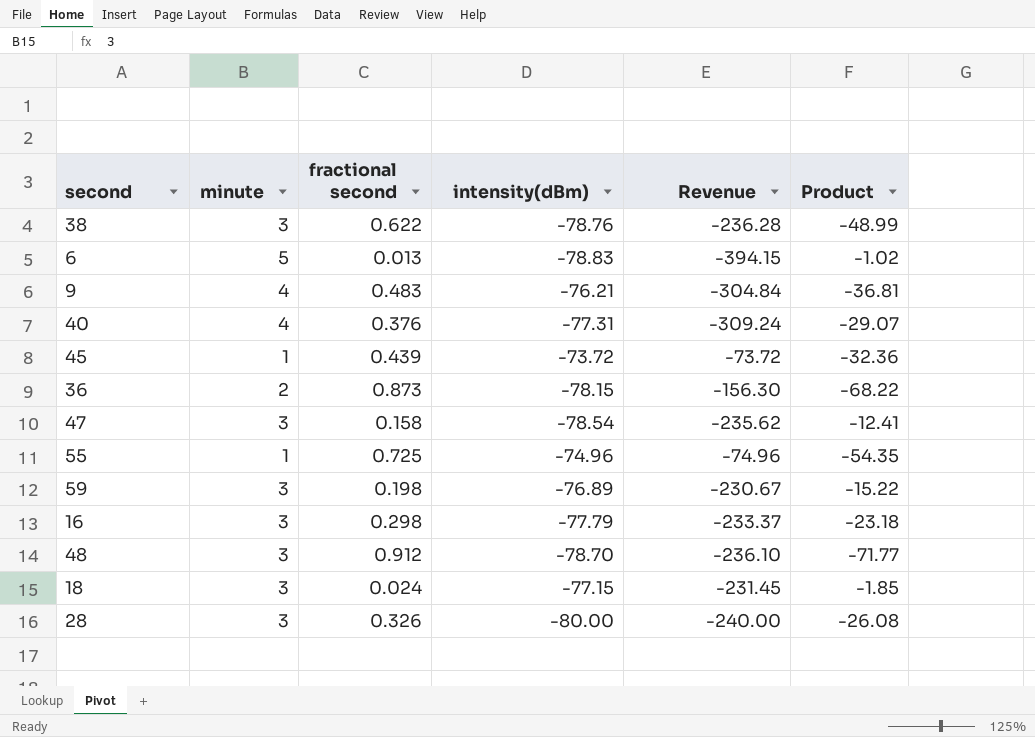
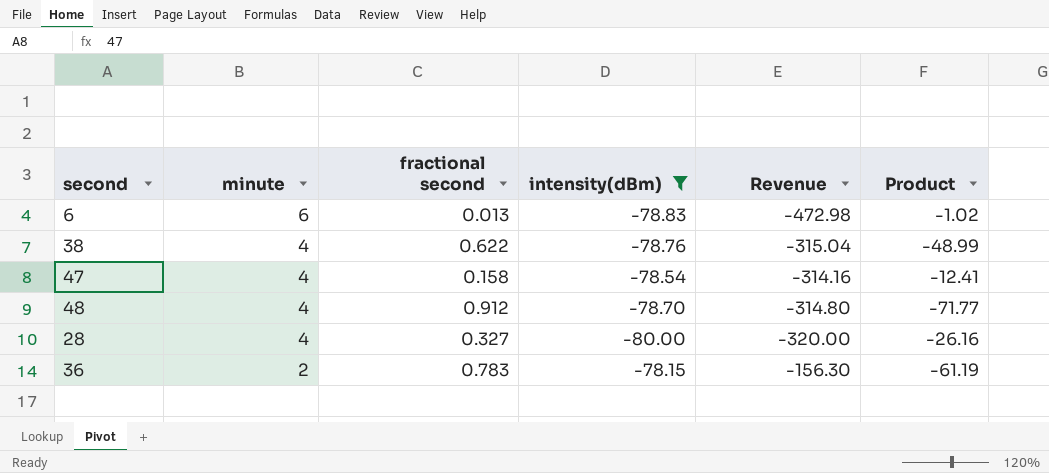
filter: none -> intensity(dBm) <= -78.15
row order: none -> minute descending
6 | minute: 5 -> 6
6 | Revenue: -394.15 -> -472.98
38 | minute: 3 -> 4
38 | Revenue: -236.28 -> -315.04
47 | minute: 3 -> 4
47 | Revenue: -235.62 -> -314.16
48 | minute: 3 -> 4
48 | Revenue: -236.10 -> -314.80
28 | minute: 3 -> 4
28 | fractional second: 0.326 -> 0.327
28 | Revenue: -240.00 -> -320.00
28 | Product: -26.08 -> -26.16
36 | fractional second: 0.873 -> 0.783
36 | Product: -68.22 -> -61.19

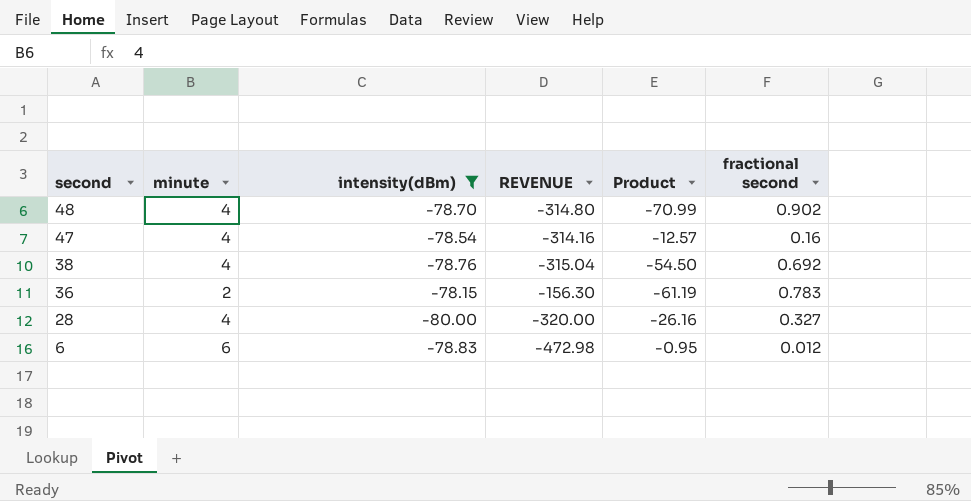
row order: minute descending -> second descending
column name: Revenue -> REVENUE
column fractional second | position: 3 -> 6
48 | Product: -71.77 -> -70.99
48 | fractional second: 0.912 -> 0.902
47 | Product: -12.41 -> -12.57
47 | fractional second: 0.158 -> 0.16
38 | Product: -48.99 -> -54.50
38 | fractional second: 0.622 -> 0.692
6 | Product: -1.02 -> -0.95
6 | fractional second: 0.013 -> 0.012

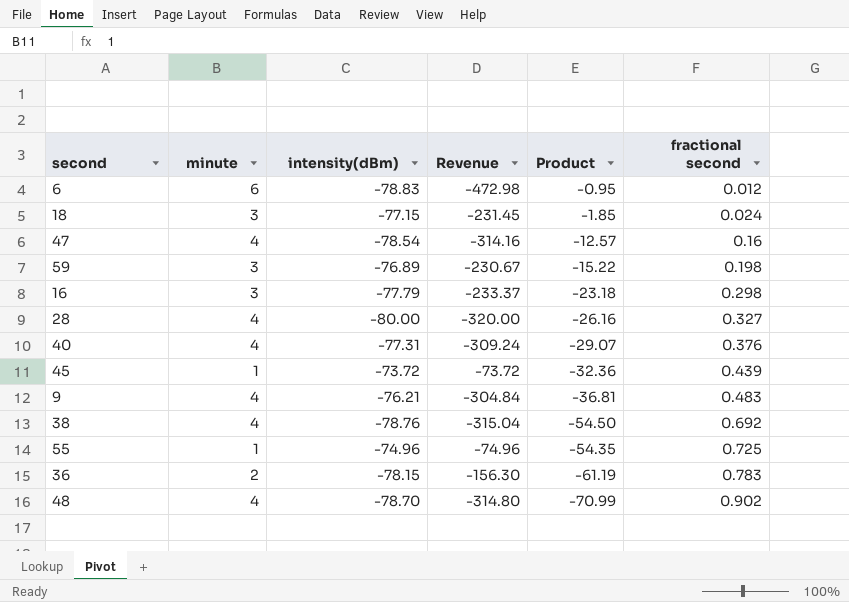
filter: intensity(dBm) <= -78.15 -> none
row order: second descending -> fractional second ascending
column name: REVENUE -> Revenue

